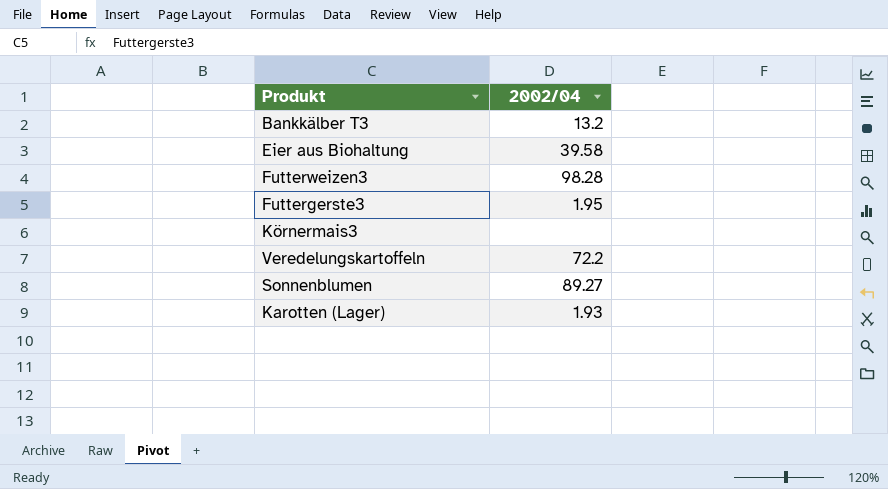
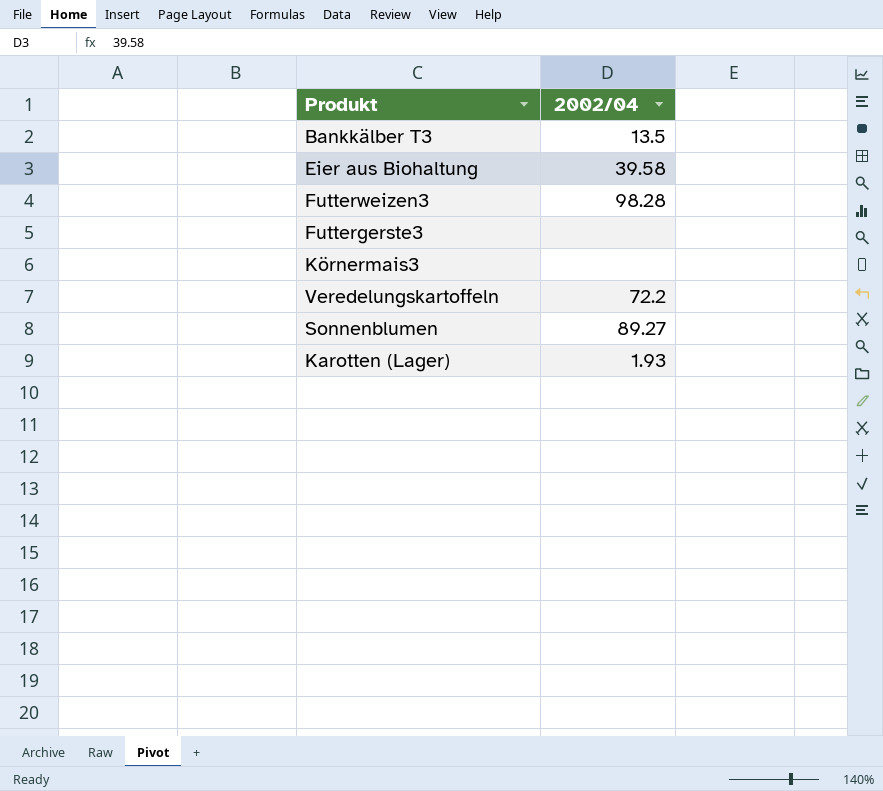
Bankkälber T3 | 2002/04: 13.2 -> 13.5
Futtergerste3 | 2002/04: 1.95 -> none

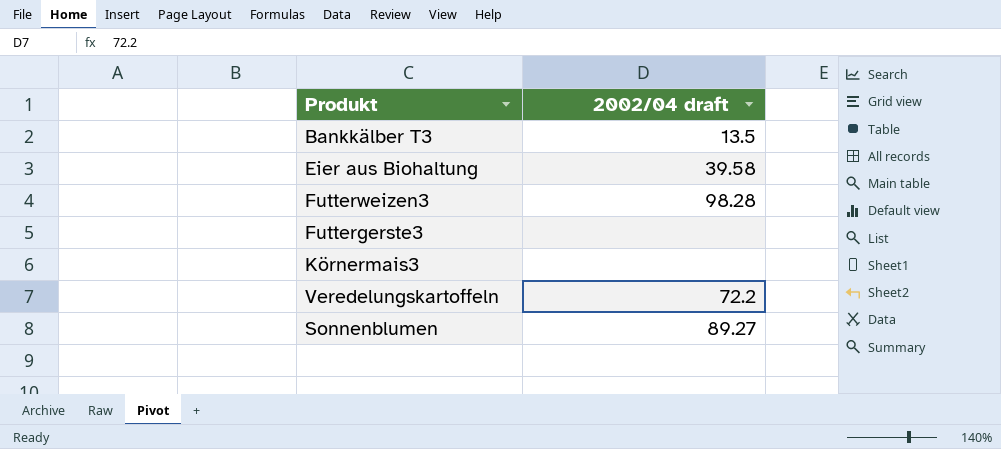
column name: 2002/04 -> 2002/04 draft
row Karotten (Lager): 1.93 -> none

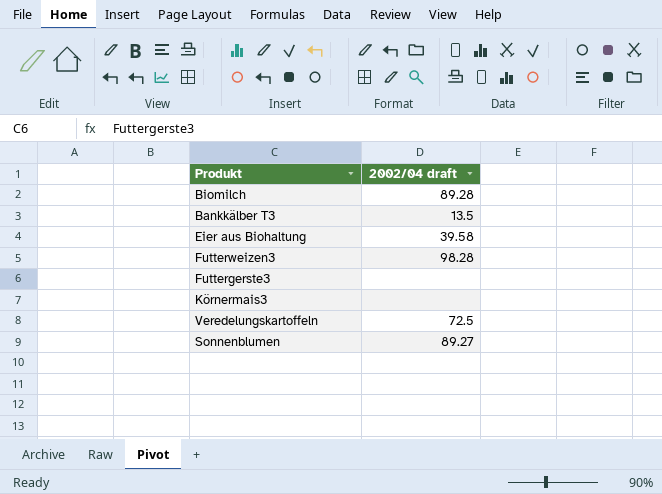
row Biomilch: none -> 89.28
Veredelungskartoffeln | 2002/04 draft: 72.2 -> 72.5

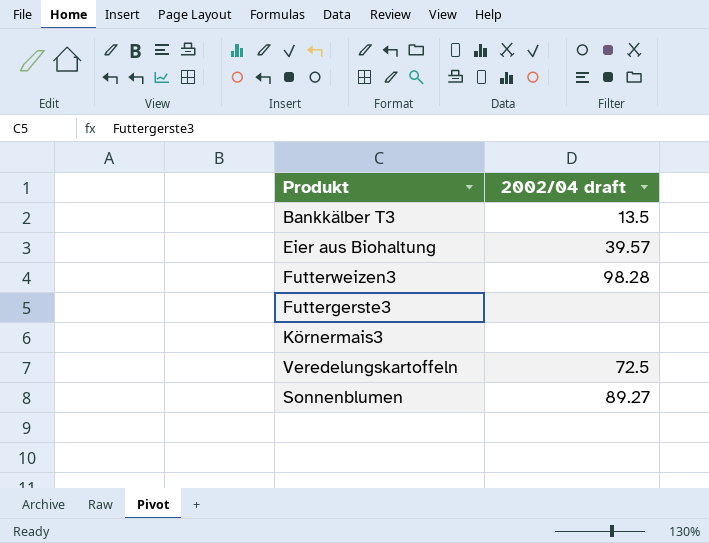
row Biomilch: 89.28 -> none
Eier aus Biohaltung | 2002/04 draft: 39.58 -> 39.57

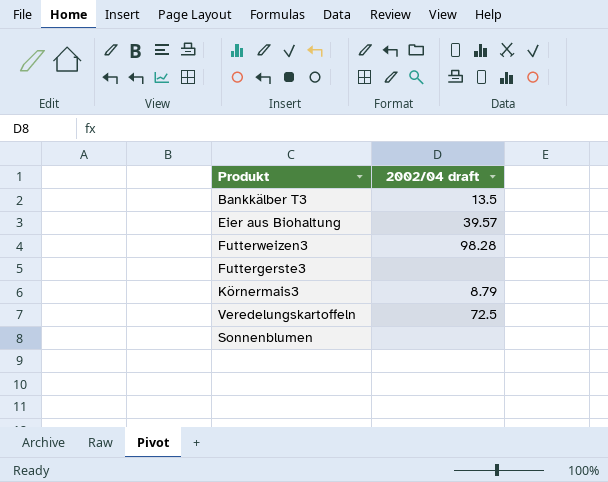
Körnermais3 | 2002/04 draft: none -> 8.79
Sonnenblumen | 2002/04 draft: 89.27 -> none

